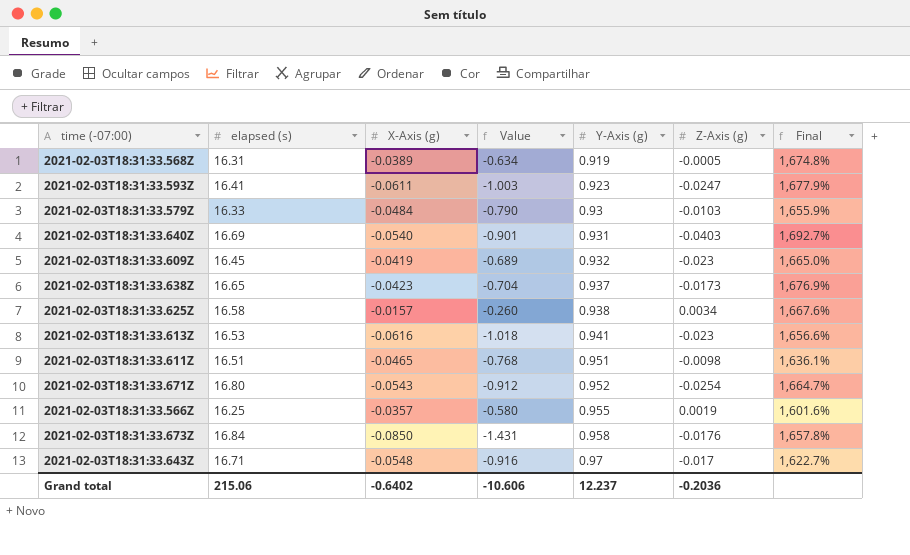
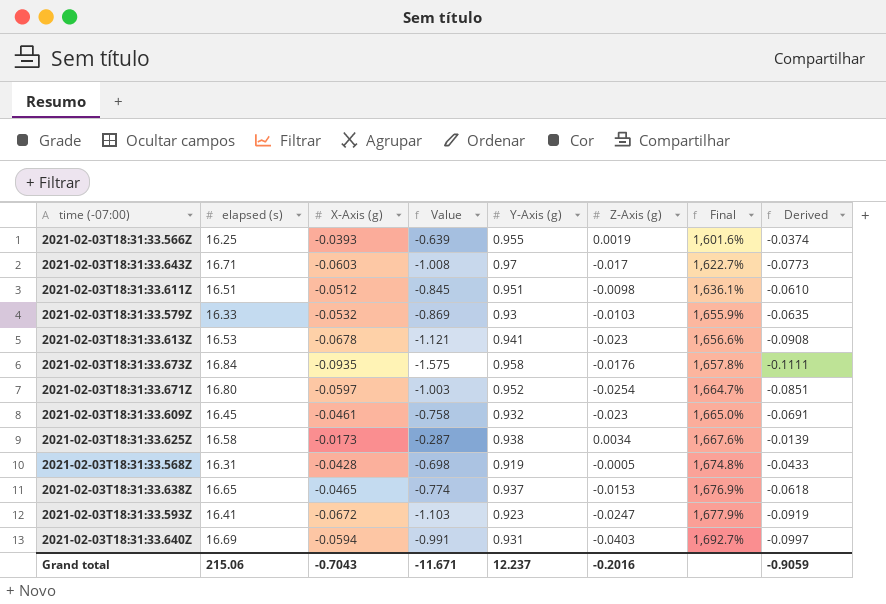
row order: Y-Axis (g) ascending -> Final ascending
column Derived | formula: none -> [X-Axis (g)] + [Z-Axis (g)]
2021-02-03T18:31:33.566Z | X-Axis (g): -0.0357 -> -0.0393
2021-02-03T18:31:33.566Z | Value: -0.580 -> -0.639
2021-02-03T18:31:33.643Z | X-Axis (g): -0.0548 -> -0.0603
2021-02-03T18:31:33.643Z | Value: -0.916 -> -1.008
2021-02-03T18:31:33.611Z | X-Axis (g): -0.0465 -> -0.0512
2021-02-03T18:31:33.611Z | Value: -0.768 -> -0.845
2021-02-03T18:31:33.579Z | X-Axis (g): -0.0484 -> -0.0532
2021-02-03T18:31:33.579Z | Value: -0.790 -> -0.869
2021-02-03T18:31:33.613Z | X-Axis (g): -0.0616 -> -0.0678
2021-02-03T18:31:33.613Z | Value: -1.018 -> -1.121
2021-02-03T18:31:33.673Z | X-Axis (g): -0.0850 -> -0.0935
2021-02-03T18:31:33.673Z | Value: -1.431 -> -1.575
2021-02-03T18:31:33.671Z | X-Axis (g): -0.0543 -> -0.0597
2021-02-03T18:31:33.671Z | Value: -0.912 -> -1.003
2021-02-03T18:31:33.609Z | X-Axis (g): -0.0419 -> -0.0461
2021-02-03T18:31:33.609Z | Value: -0.689 -> -0.758
2021-02-03T18:31:33.625Z | X-Axis (g): -0.0157 -> -0.0173
2021-02-03T18:31:33.625Z | Value: -0.260 -> -0.287
2021-02-03T18:31:33.568Z | X-Axis (g): -0.0389 -> -0.0428
2021-02-03T18:31:33.568Z | Value: -0.634 -> -0.698
2021-02-03T18:31:33.638Z | X-Axis (g): -0.0423 -> -0.0465
2021-02-03T18:31:33.638Z | Value: -0.704 -> -0.774
2021-02-03T18:31:33.638Z | Z-Axis (g): -0.0173 -> -0.0153
2021-02-03T18:31:33.593Z | X-Axis (g): -0.0611 -> -0.0672
2021-02-03T18:31:33.593Z | Value: -1.003 -> -1.103
2021-02-03T18:31:33.640Z | X-Axis (g): -0.0540 -> -0.0594
2021-02-03T18:31:33.640Z | Value: -0.901 -> -0.991
Grand total | X-Axis (g): -0.6402 -> -0.7043
Grand total | Value: -10.606 -> -11.671
Grand total | Z-Axis (g): -0.2036 -> -0.2016

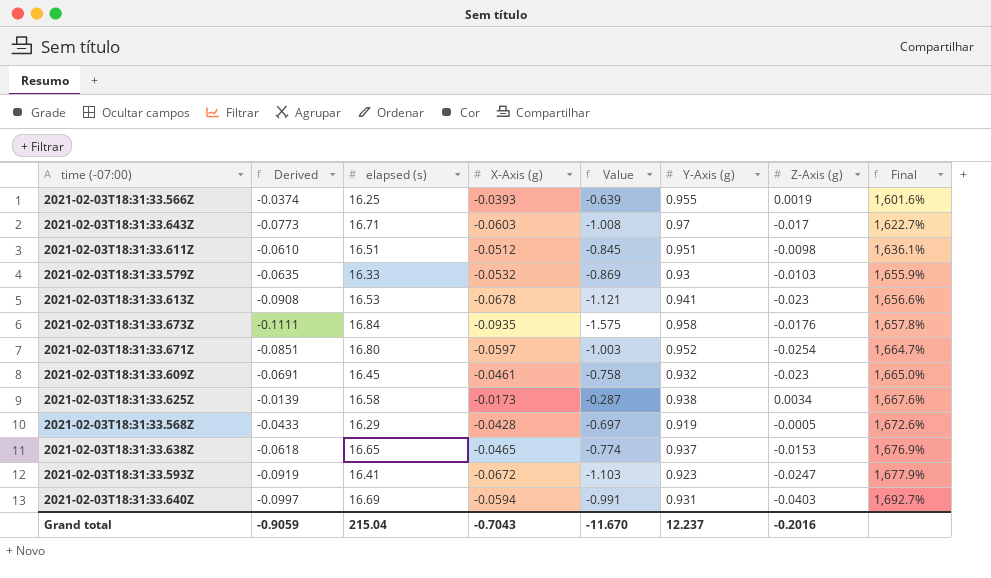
column Derived | position: 8 -> 2
2021-02-03T18:31:33.568Z | elapsed (s): 16.31 -> 16.29
2021-02-03T18:31:33.568Z | Value: -0.698 -> -0.697
2021-02-03T18:31:33.568Z | Final: 1,674.8% -> 1,672.6%
Grand total | elapsed (s): 215.06 -> 215.04
Grand total | Value: -11.671 -> -11.670

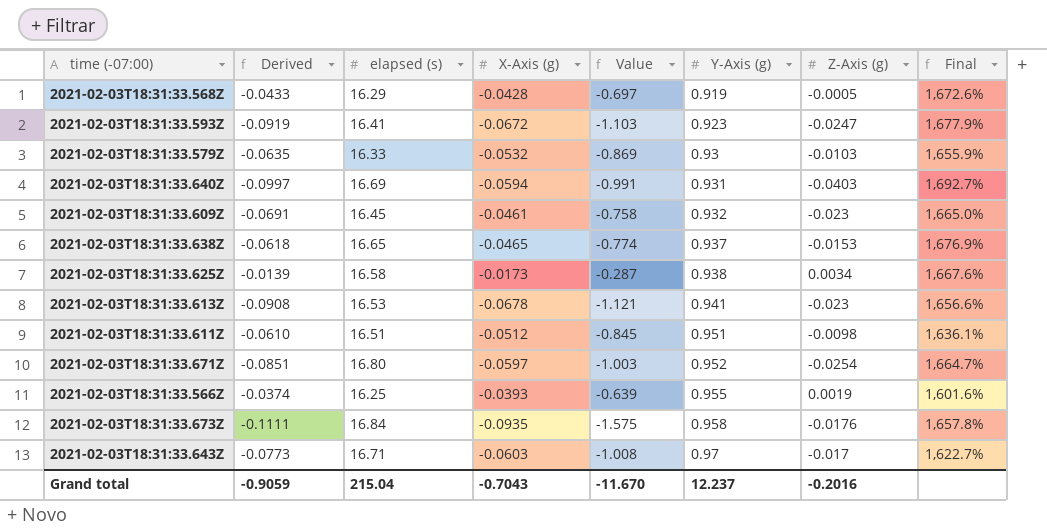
row order: Final ascending -> Y-Axis (g) ascending

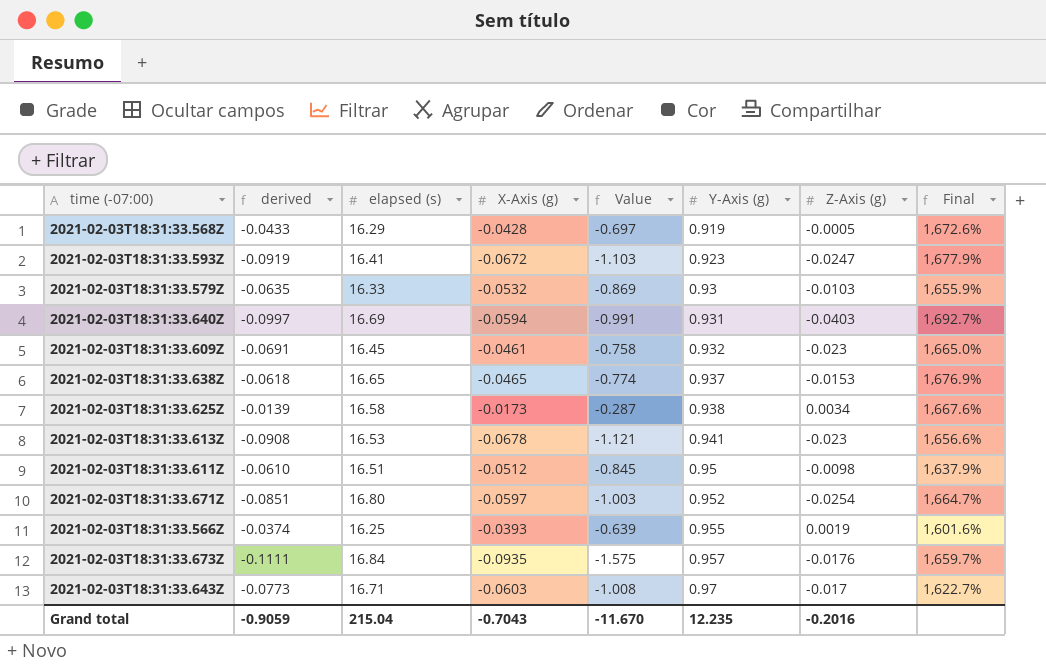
column name: Derived -> derived
2021-02-03T18:31:33.611Z | Y-Axis (g): 0.951 -> 0.95
2021-02-03T18:31:33.611Z | Final: 1,636.1% -> 1,637.9%
2021-02-03T18:31:33.673Z | Y-Axis (g): 0.958 -> 0.957
2021-02-03T18:31:33.673Z | Final: 1,657.8% -> 1,659.7%
Grand total | Y-Axis (g): 12.237 -> 12.235

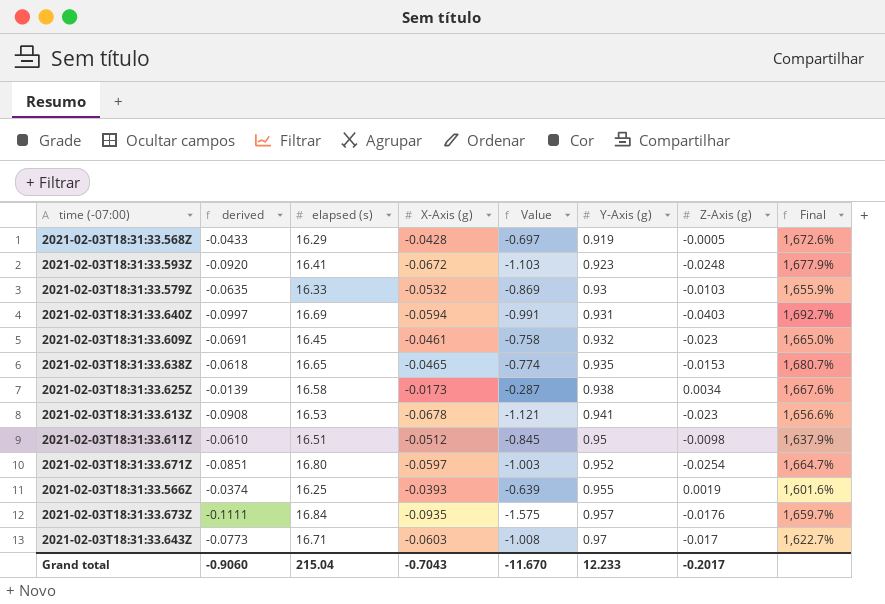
2021-02-03T18:31:33.593Z | derived: -0.0919 -> -0.0920
2021-02-03T18:31:33.593Z | Z-Axis (g): -0.0247 -> -0.0248
2021-02-03T18:31:33.638Z | Y-Axis (g): 0.937 -> 0.935
2021-02-03T18:31:33.638Z | Final: 1,676.9% -> 1,680.7%
Grand total | derived: -0.9059 -> -0.9060
Grand total | Y-Axis (g): 12.235 -> 12.233
Grand total | Z-Axis (g): -0.2016 -> -0.2017

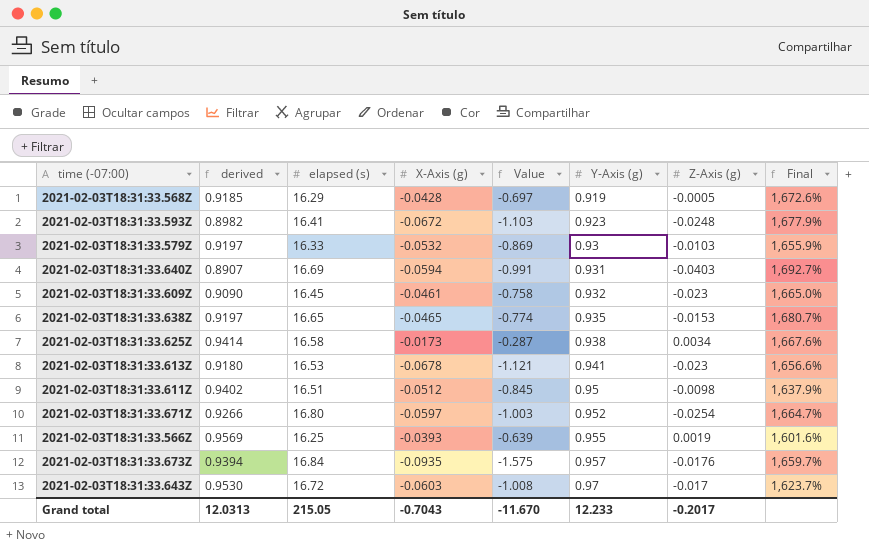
column derived | formula: [X-Axis (g)] + [Z-Axis (g)] -> [Y-Axis (g)] + [Z-Axis (g)]
2021-02-03T18:31:33.643Z | elapsed (s): 16.71 -> 16.72
2021-02-03T18:31:33.643Z | Final: 1,622.7% -> 1,623.7%
Grand total | derived: -0.9060 -> 12.0313
Grand total | elapsed (s): 215.04 -> 215.05

